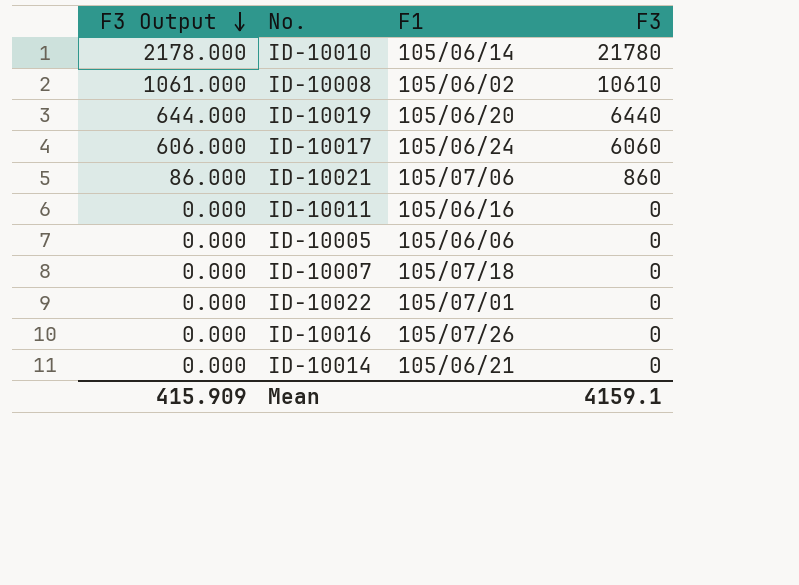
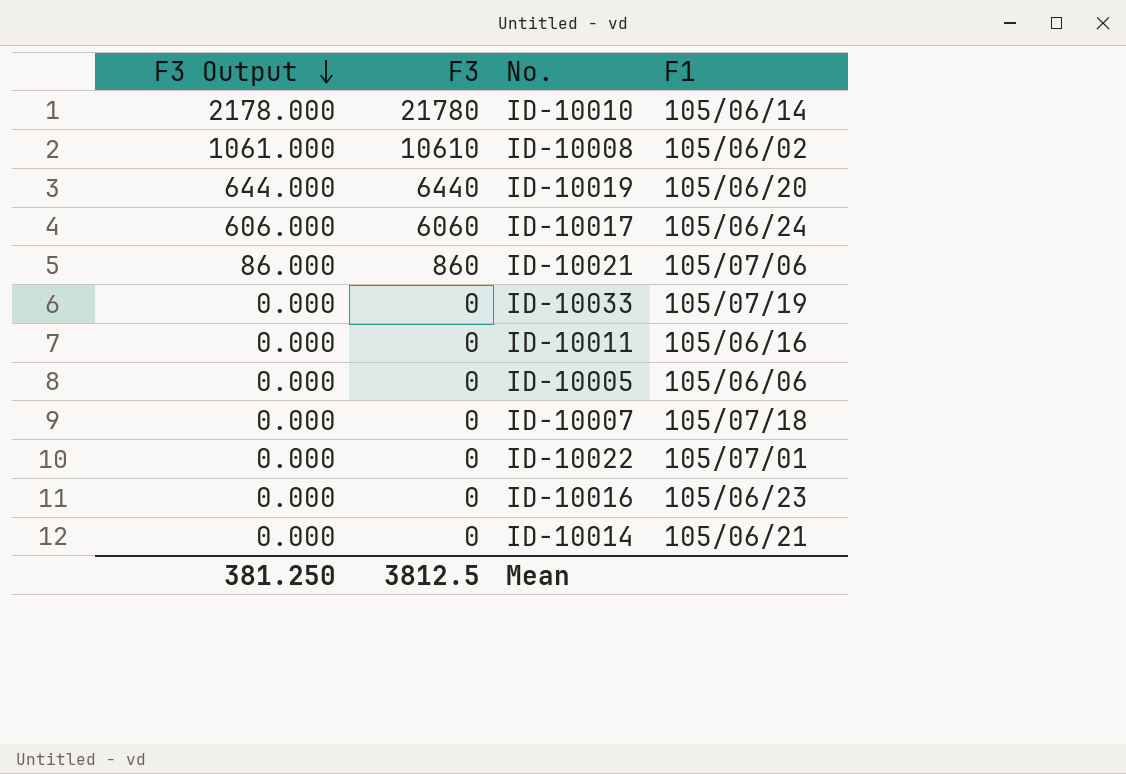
column F3 | position: 4 -> 2
row ID-10033: none -> 0.000 | 0 | 105/07/19
ID-10016 | F1: 105/07/26 -> 105/06/23
Mean | F3 Output: 415.909 -> 381.250
Mean | F3: 4159.1 -> 3812.5

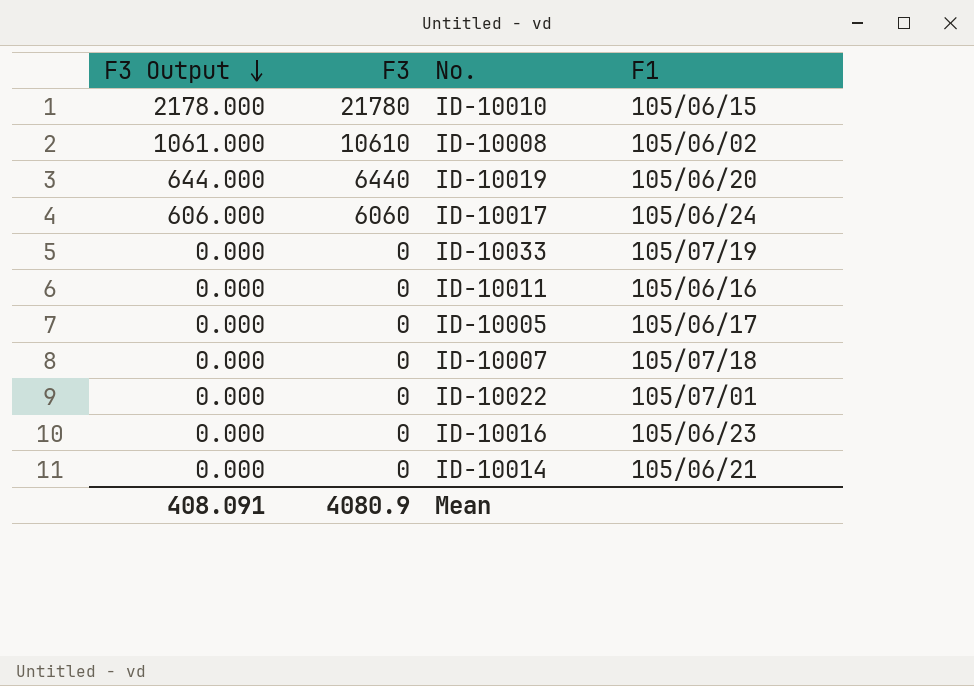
row ID-10021: 86.000 | 860 | 105/07/06 -> none
ID-10010 | F1: 105/06/14 -> 105/06/15
ID-10005 | F1: 105/06/06 -> 105/06/17
Mean | F3 Output: 381.250 -> 408.091
Mean | F3: 3812.5 -> 4080.9

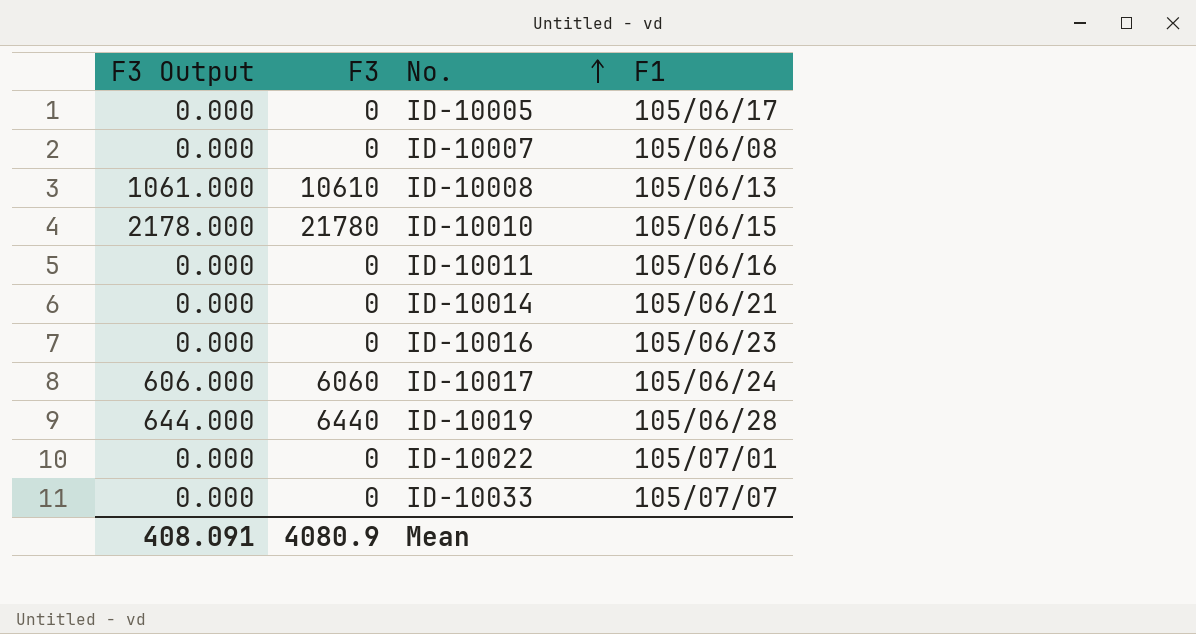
row order: F3 Output descending -> No. ascending
ID-10007 | F1: 105/07/18 -> 105/06/08
ID-10008 | F1: 105/06/02 -> 105/06/13
ID-10019 | F1: 105/06/20 -> 105/06/28
ID-10033 | F1: 105/07/19 -> 105/07/07

